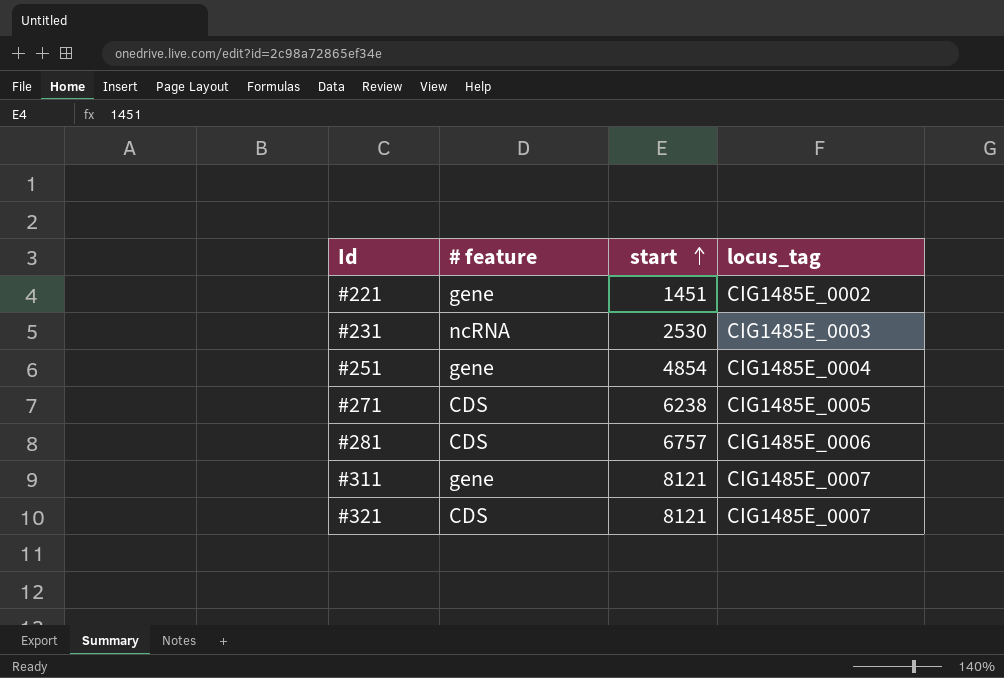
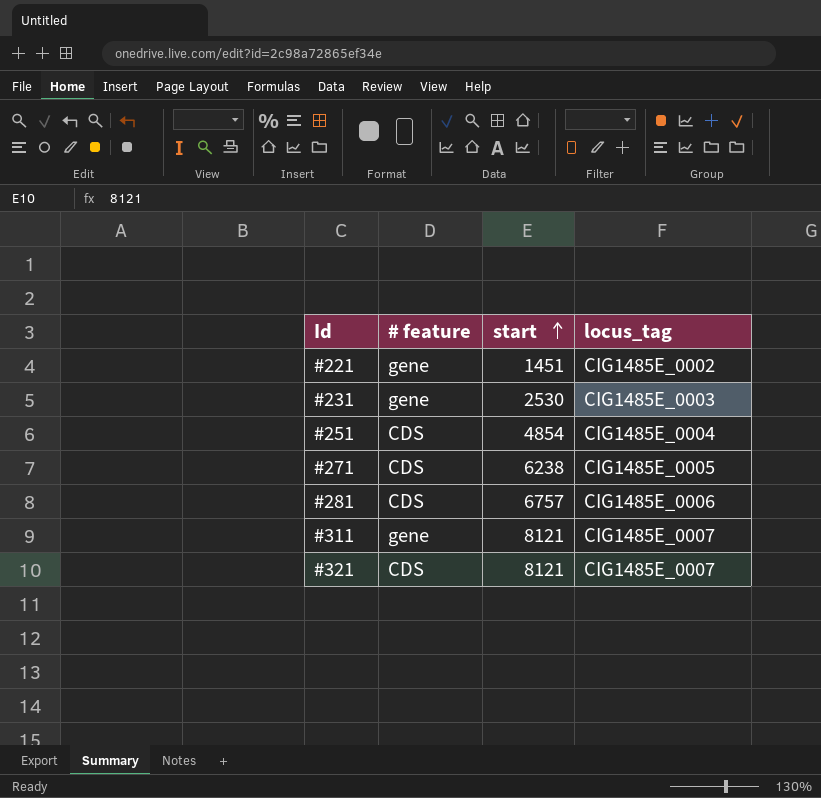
#231 | # feature: ncRNA -> gene
#251 | # feature: gene -> CDS

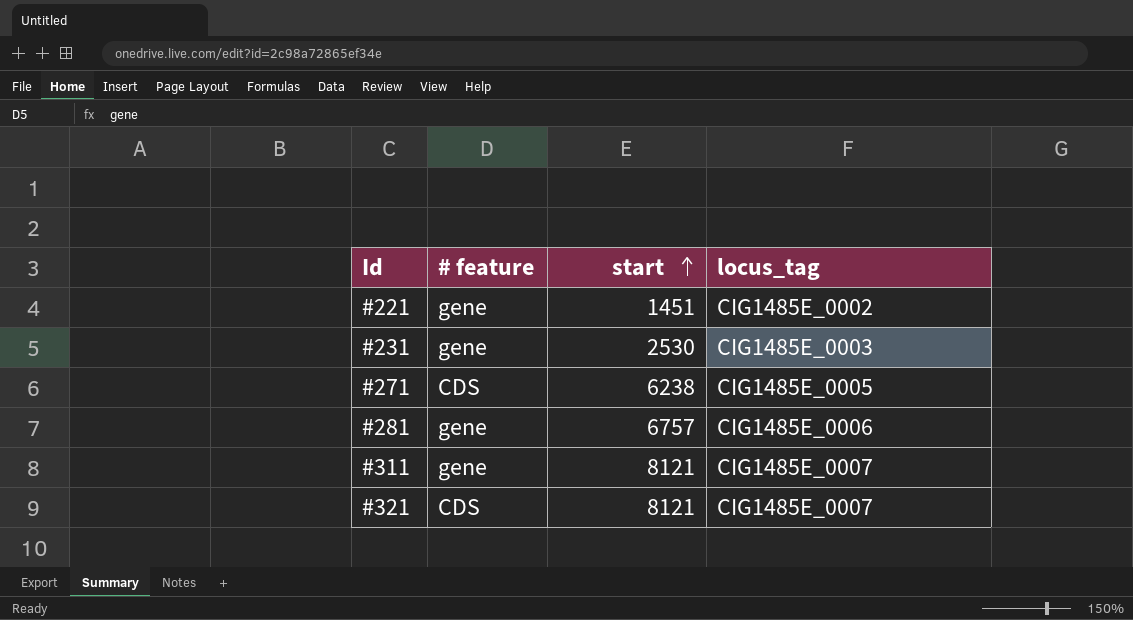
row #251: CDS | 4854 | CIG1485E_0004 -> none
#281 | # feature: CDS -> gene

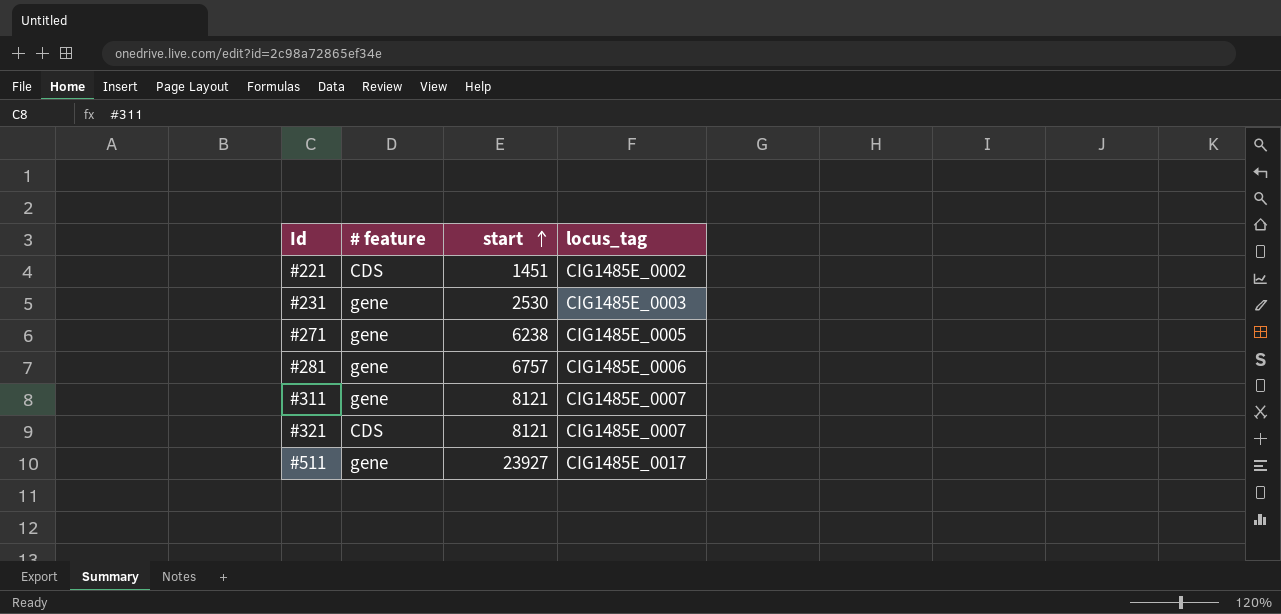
#221 | # feature: gene -> CDS
#271 | # feature: CDS -> gene
row #511: none -> gene | 23927 | CIG1485E_0017

